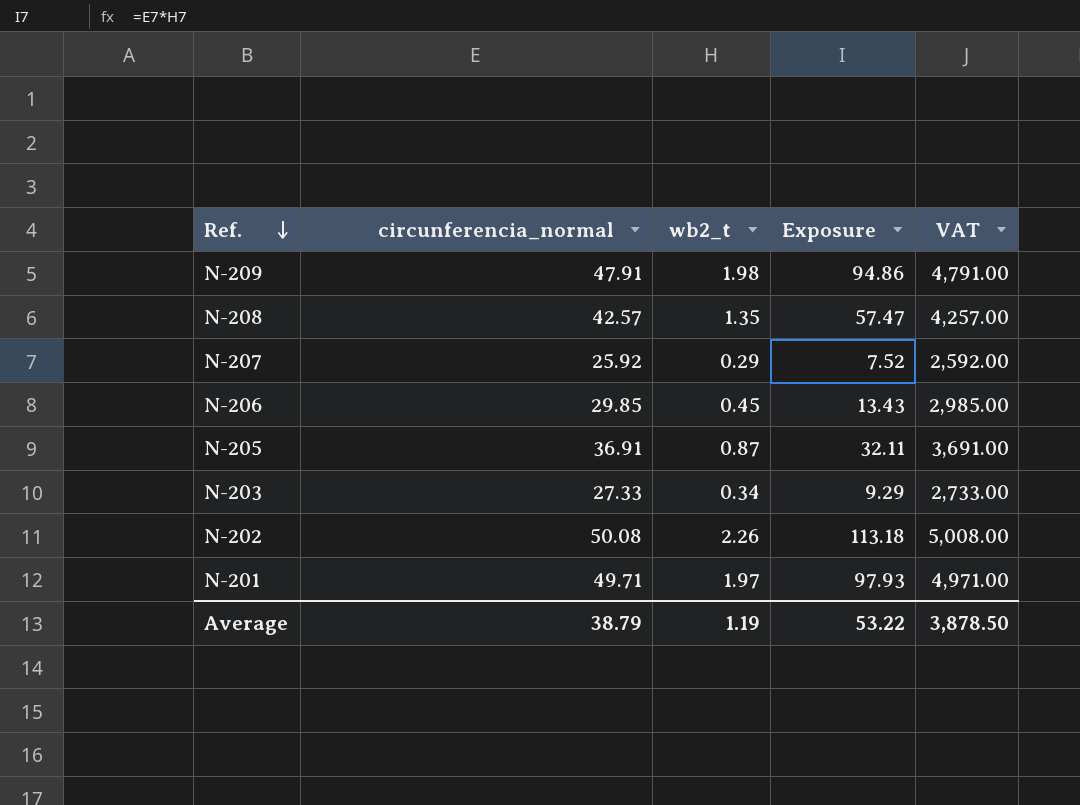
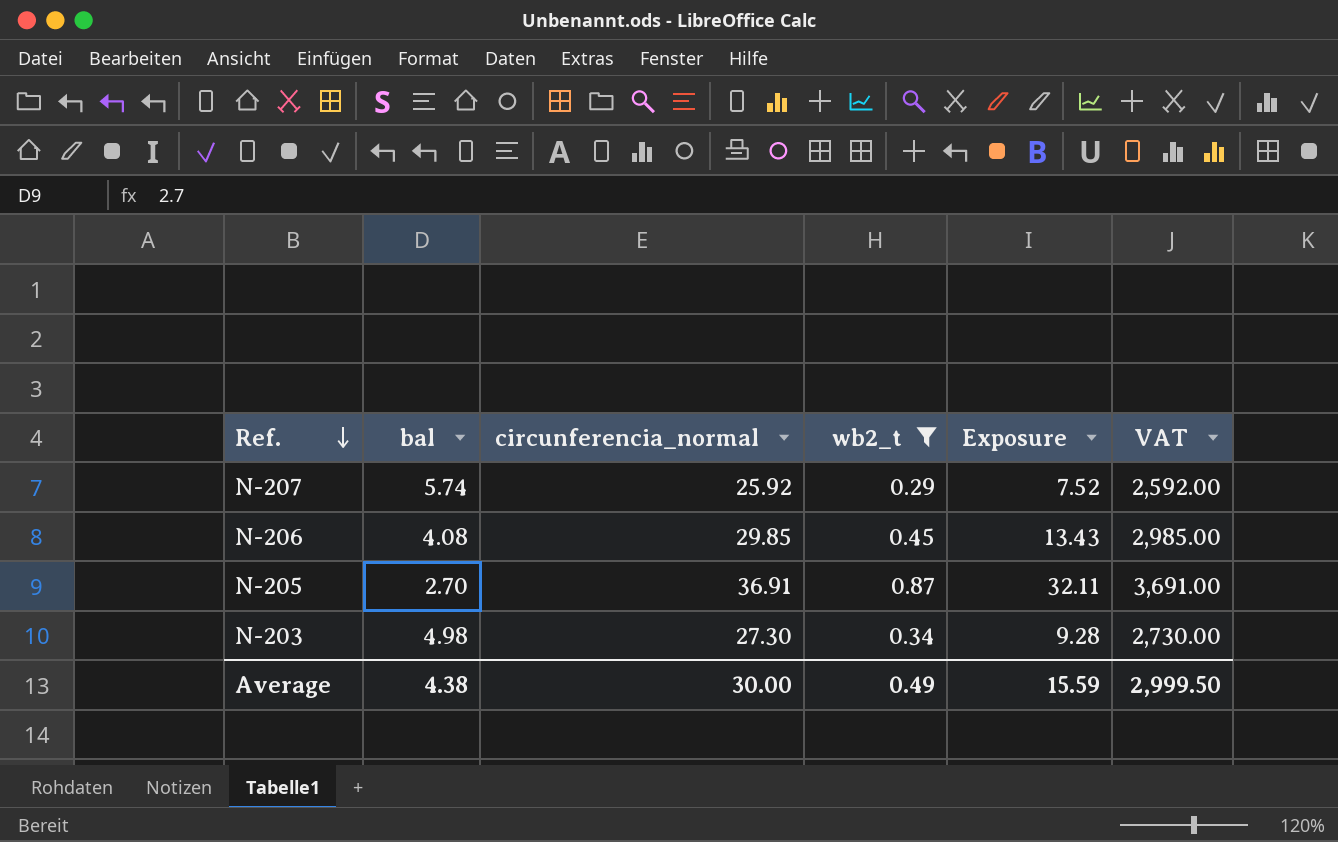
filter: none -> wb2_t <= 0.87
column bal | position: none -> 2
N-203 | circunferencia_normal: 27.33 -> 27.30
N-203 | Exposure: 9.29 -> 9.28
N-203 | VAT: 2,733.00 -> 2,730.00
Average | circunferencia_normal: 38.79 -> 30.00
Average | wb2_t: 1.19 -> 0.49
Average | Exposure: 53.22 -> 15.59
Average | VAT: 3,878.50 -> 2,999.50

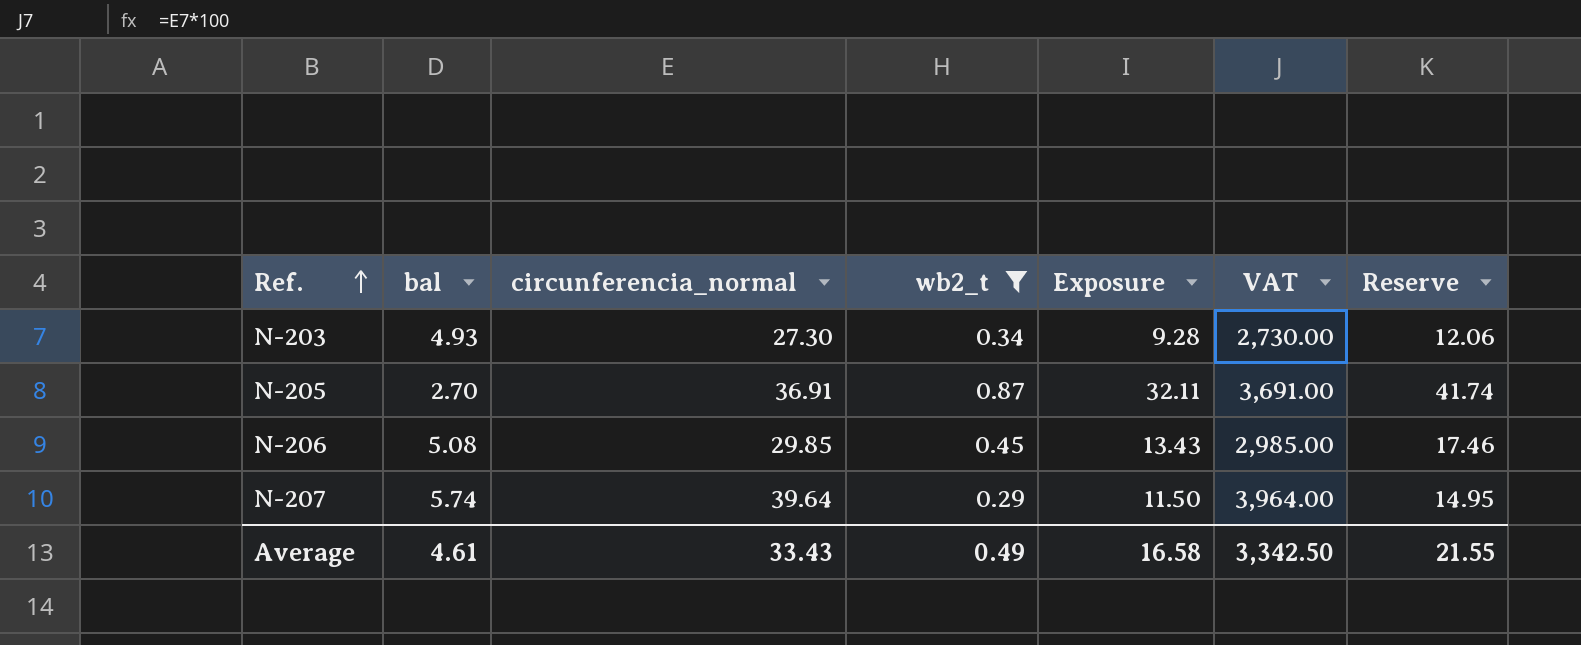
row order: Ref. descending -> Ref. ascending
column Reserve | formula: none -> [Exposure] * 1.3
N-203 | bal: 4.98 -> 4.93
N-206 | bal: 4.08 -> 5.08
N-207 | circunferencia_normal: 25.92 -> 39.64
N-207 | Exposure: 7.52 -> 11.50
N-207 | VAT: 2,592.00 -> 3,964.00
Average | bal: 4.38 -> 4.61
Average | circunferencia_normal: 30.00 -> 33.43
Average | Exposure: 15.59 -> 16.58
Average | VAT: 2,999.50 -> 3,342.50

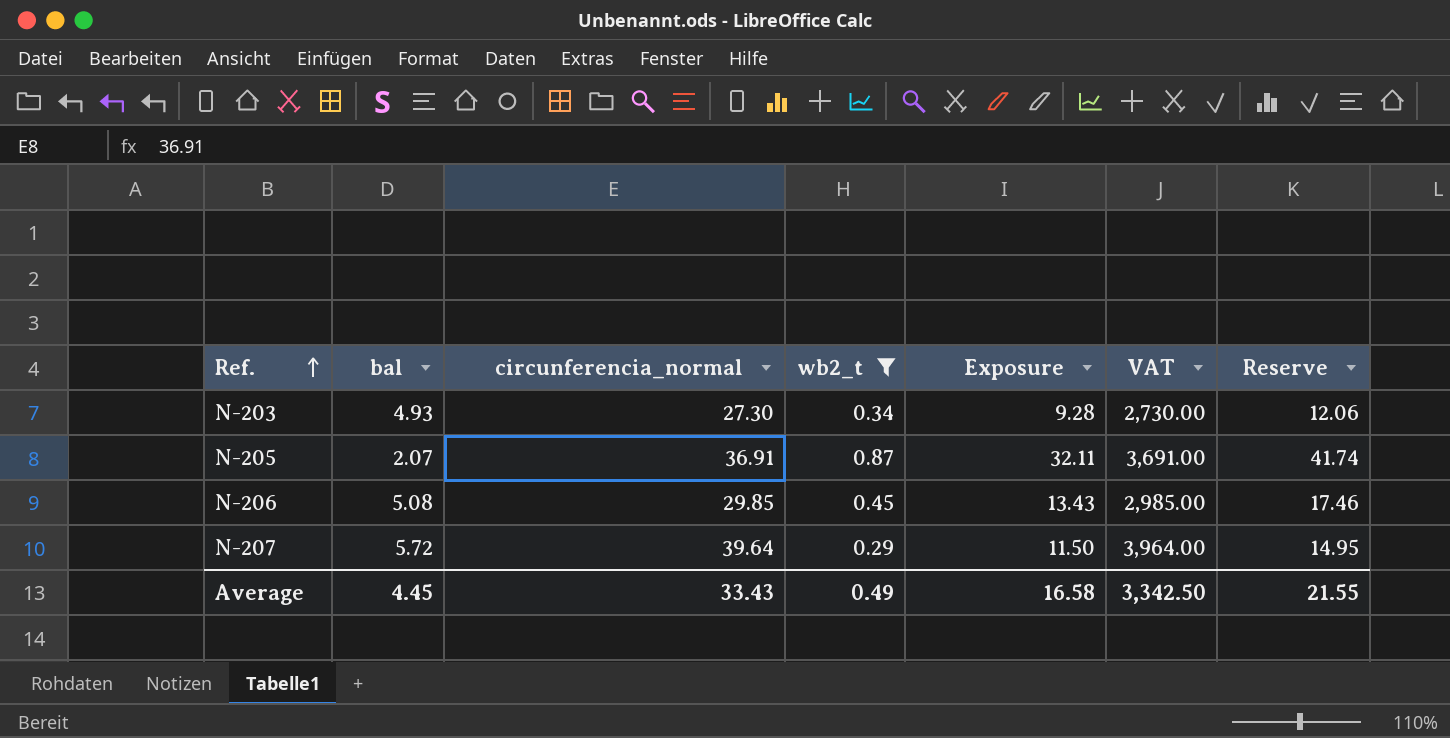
N-205 | bal: 2.70 -> 2.07
N-207 | bal: 5.74 -> 5.72
Average | bal: 4.61 -> 4.45

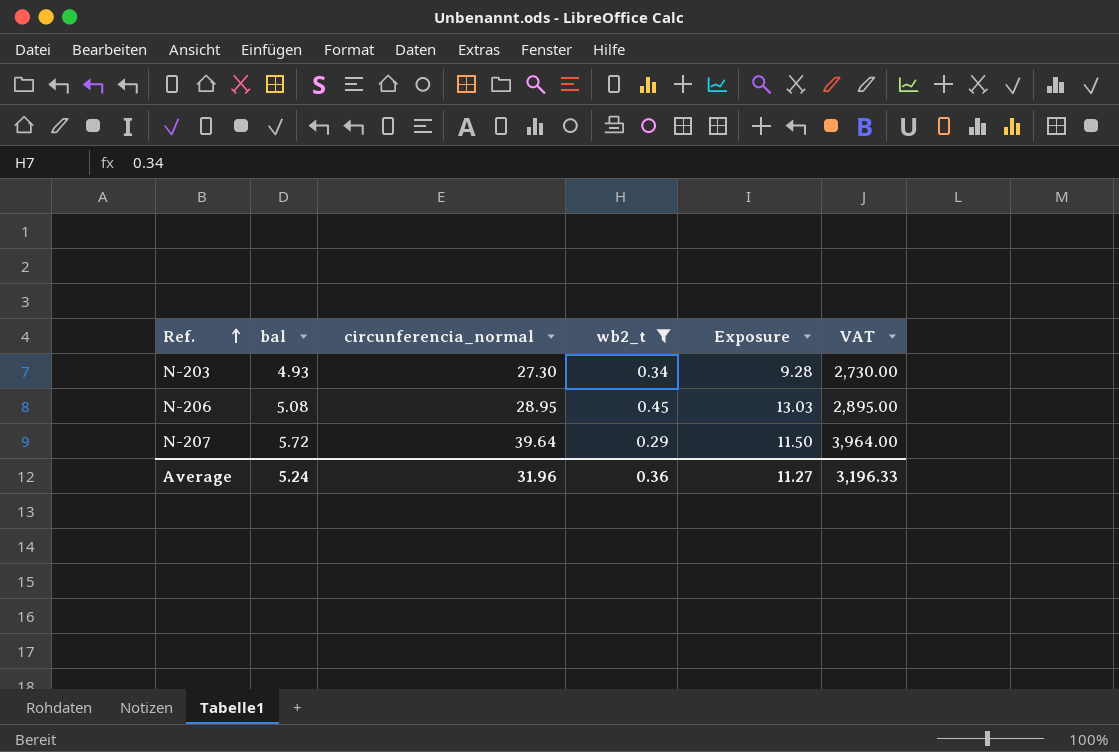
column Reserve | formula: [Exposure] * 1.3 -> none
row N-205: 2.07 | 36.91 | 0.87 | 32.11 | 3,691.00 | 41.74 -> none
N-206 | circunferencia_normal: 29.85 -> 28.95
N-206 | Exposure: 13.43 -> 13.03
N-206 | VAT: 2,985.00 -> 2,895.00
Average | bal: 4.45 -> 5.24
Average | circunferencia_normal: 33.43 -> 31.96
Average | wb2_t: 0.49 -> 0.36
Average | Exposure: 16.58 -> 11.27
Average | VAT: 3,342.50 -> 3,196.33

